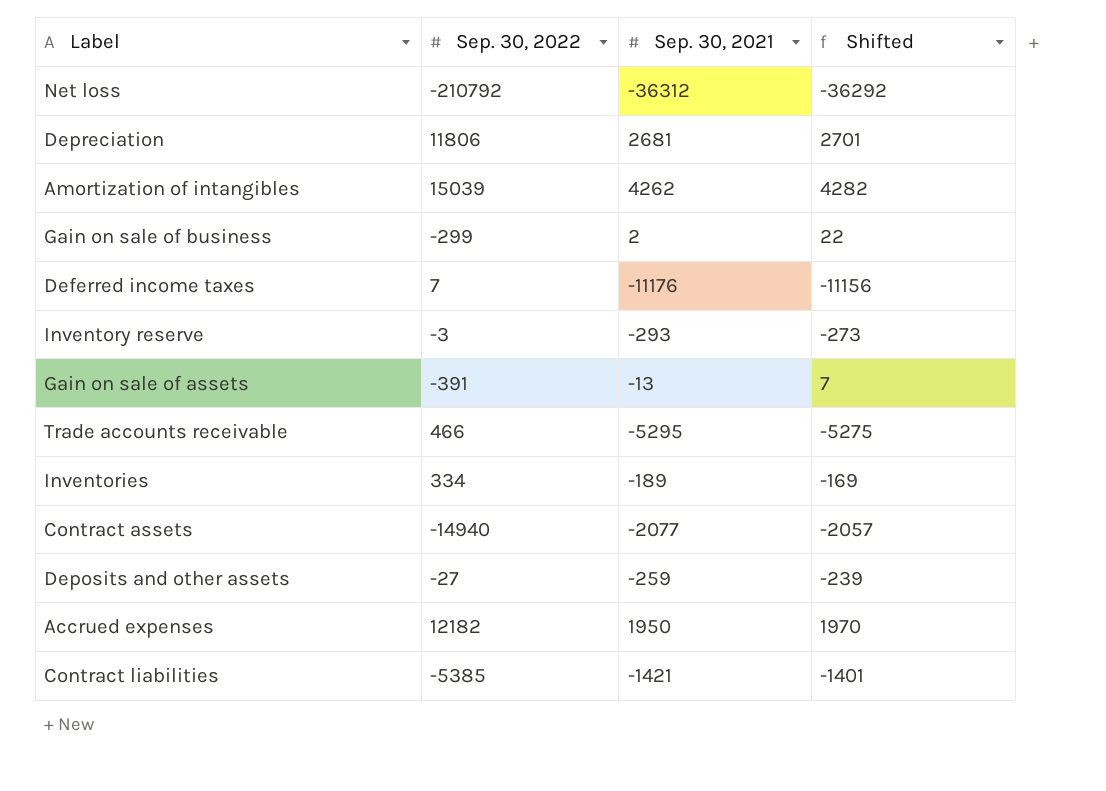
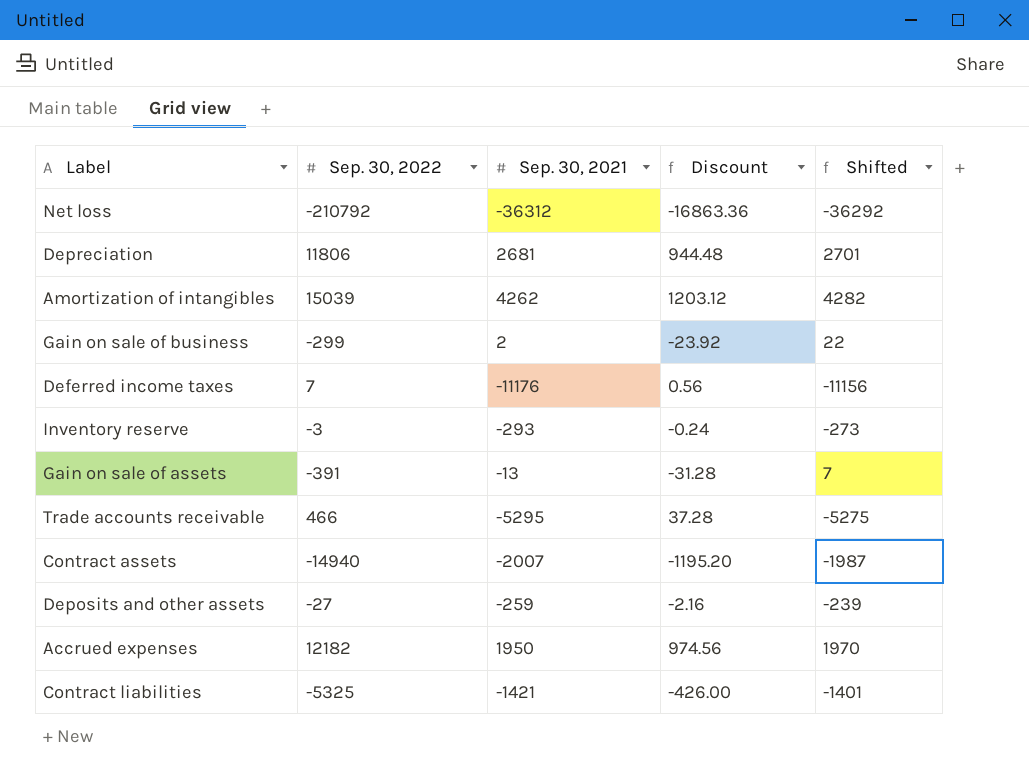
column Discount | formula: none -> [Sep. 30, 2022] * 0.08
row Inventories: 334 | -189 | -169 -> none
Contract assets | Sep. 30, 2021: -2077 -> -2007
Contract assets | Shifted: -2057 -> -1987
Contract liabilities | Sep. 30, 2022: -5385 -> -5325

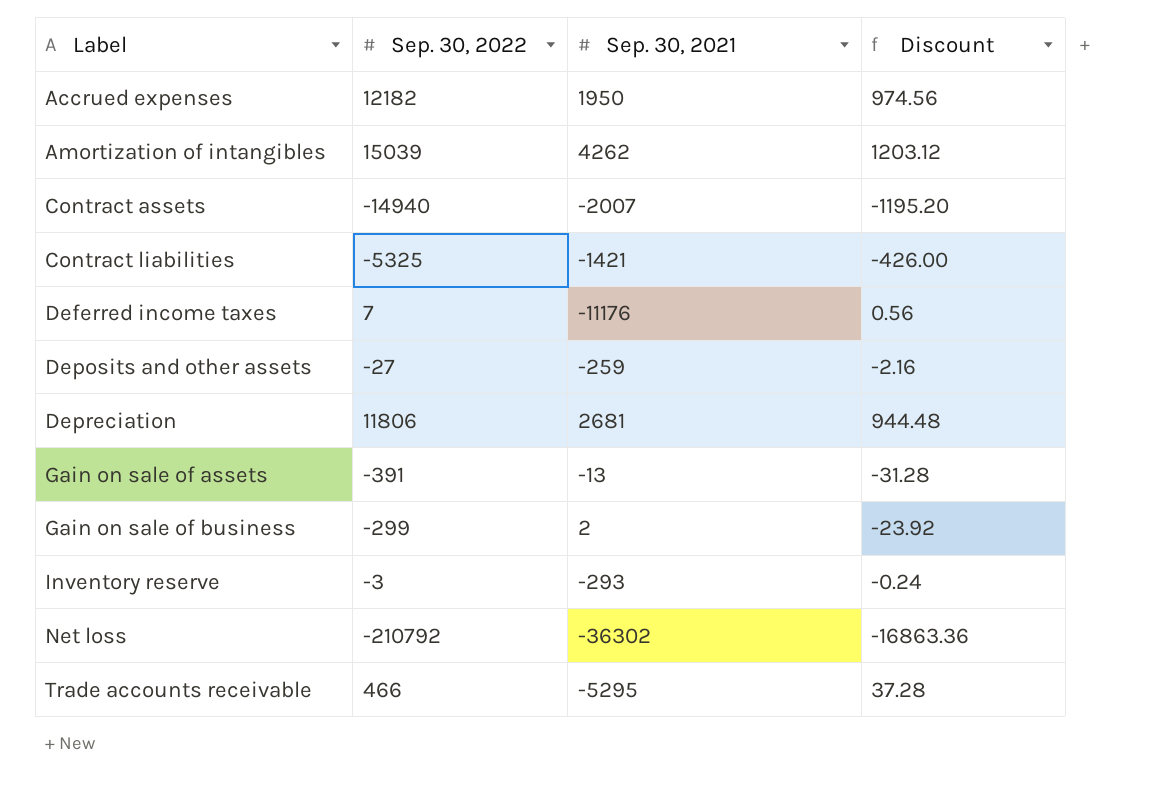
row order: none -> Label ascending
column Shifted | formula: [Sep. 30, 2021] + 20 -> none
Net loss | Sep. 30, 2021: -36312 -> -36302

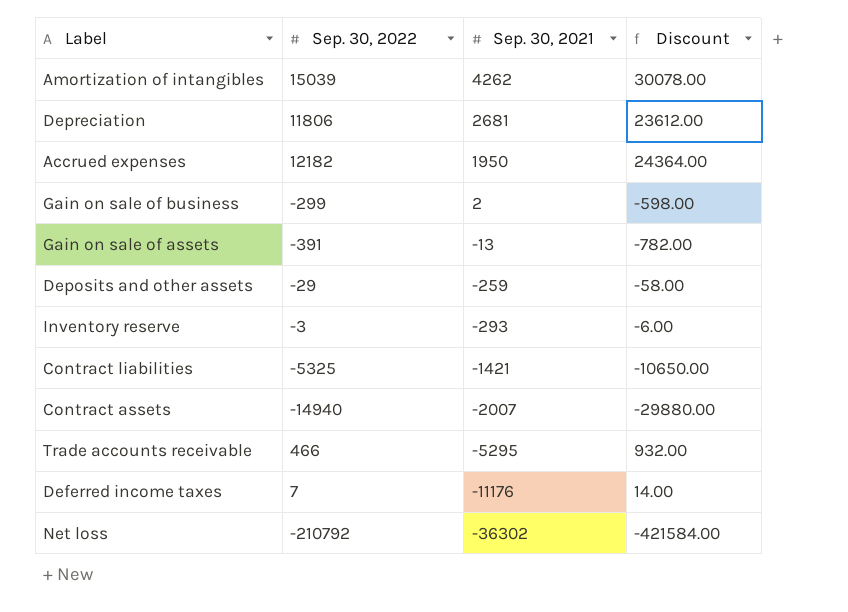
row order: Label ascending -> Sep. 30, 2021 descending
column Discount | formula: [Sep. 30, 2022] * 0.08 -> [Sep. 30, 2022] * 2
Deposits and other assets | Sep. 30, 2022: -27 -> -29

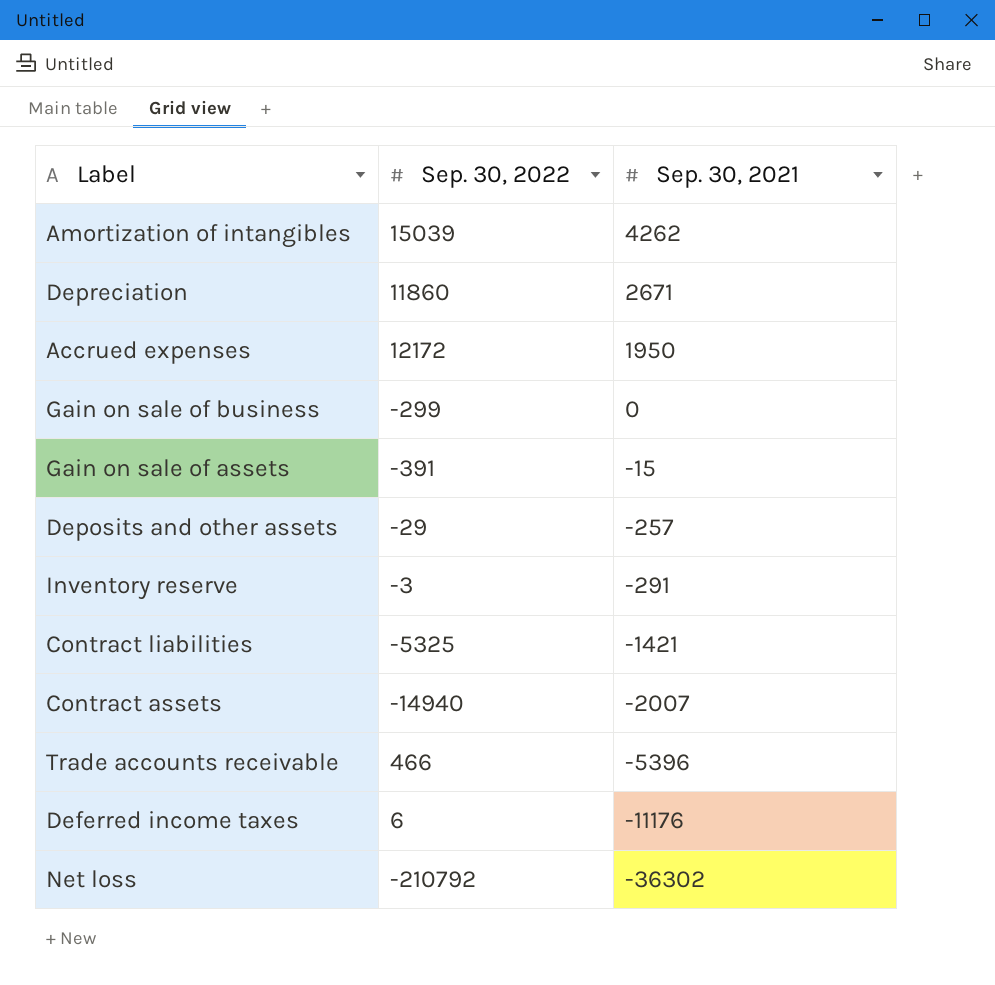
column Discount | formula: [Sep. 30, 2022] * 2 -> none
Depreciation | Sep. 30, 2022: 11806 -> 11860
Depreciation | Sep. 30, 2021: 2681 -> 2671
Accrued expenses | Sep. 30, 2022: 12182 -> 12172
Gain on sale of business | Sep. 30, 2021: 2 -> 0
Gain on sale of assets | Sep. 30, 2021: -13 -> -15
Deposits and other assets | Sep. 30, 2021: -259 -> -257
Inventory reserve | Sep. 30, 2021: -293 -> -291
Trade accounts receivable | Sep. 30, 2021: -5295 -> -5396
Deferred income taxes | Sep. 30, 2022: 7 -> 6

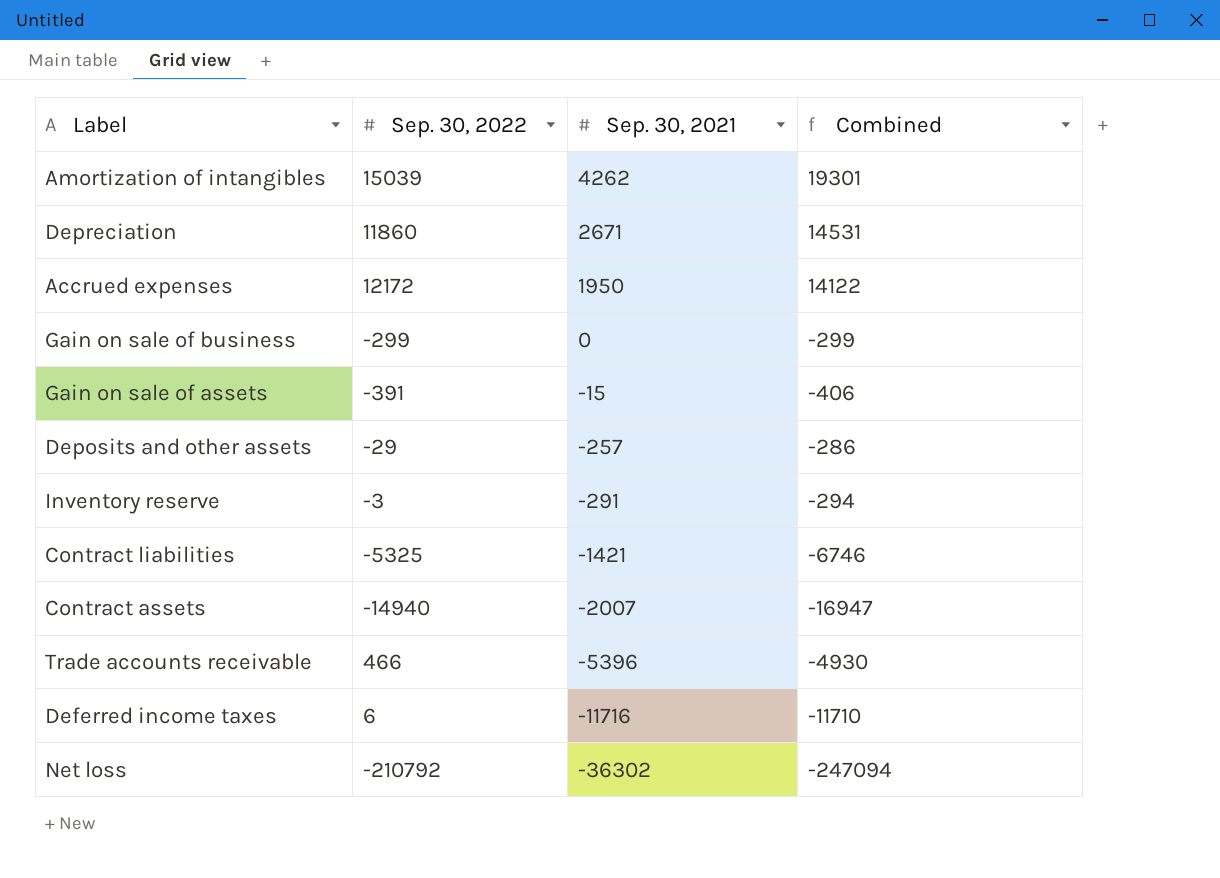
column Combined | formula: none -> [Sep. 30, 2022] + [Sep. 30, 2021]
Deferred income taxes | Sep. 30, 2021: -11176 -> -11716

